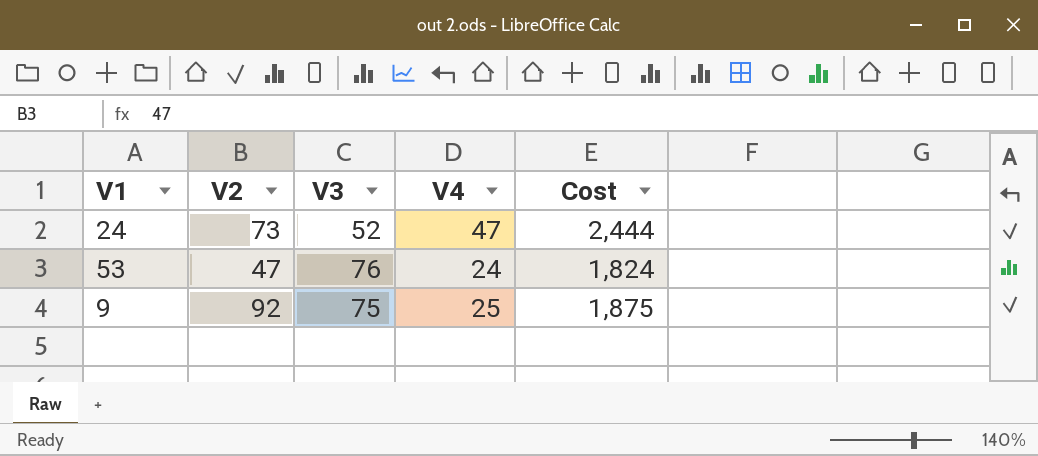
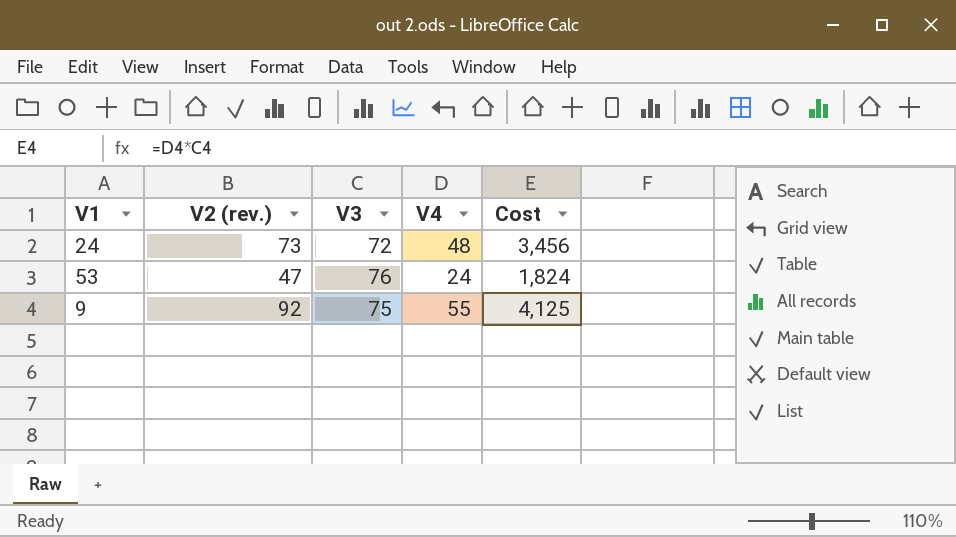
column name: V2 -> V2 (rev.)
24 | V3: 52 -> 72
24 | V4: 47 -> 48
24 | Cost: 2,444 -> 3,456
9 | V4: 25 -> 55
9 | Cost: 1,875 -> 4,125

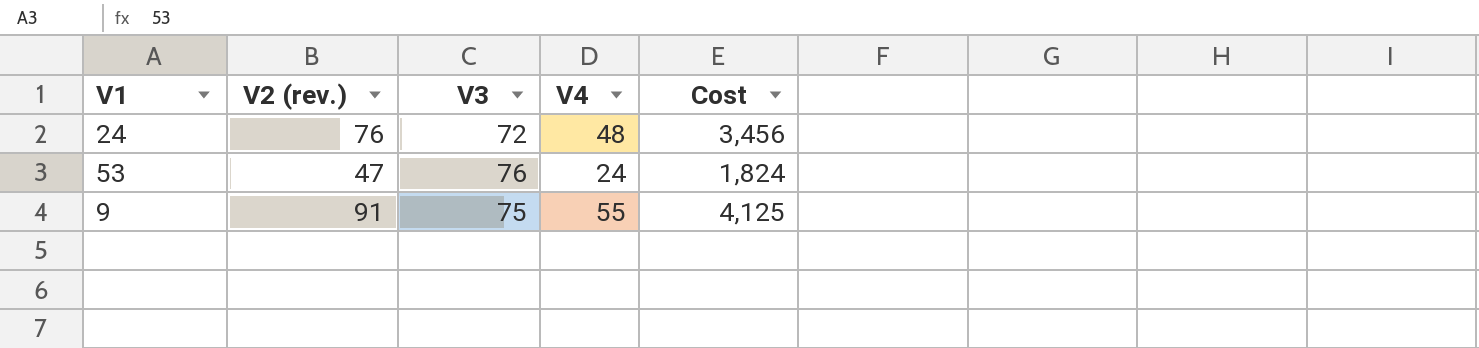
24 | V2 (rev.): 73 -> 76
9 | V2 (rev.): 92 -> 91

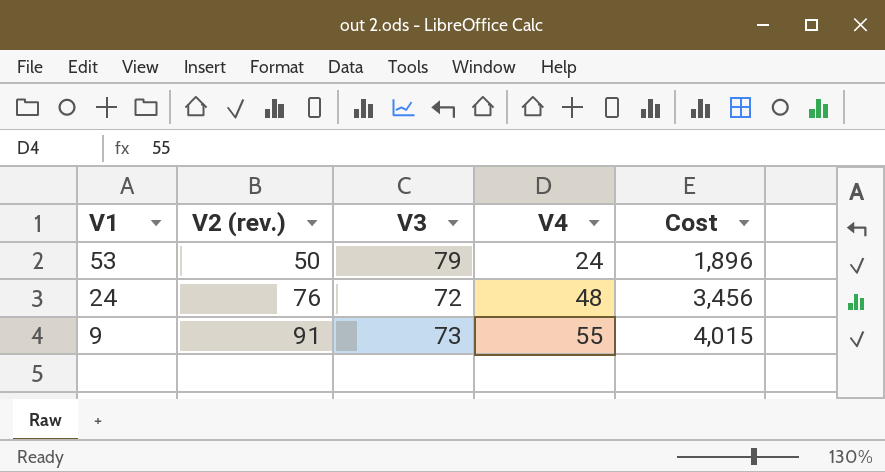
row order: none -> V1 descending
53 | V2 (rev.): 47 -> 50
53 | V3: 76 -> 79
53 | Cost: 1,824 -> 1,896
9 | V3: 75 -> 73
9 | Cost: 4,125 -> 4,015

